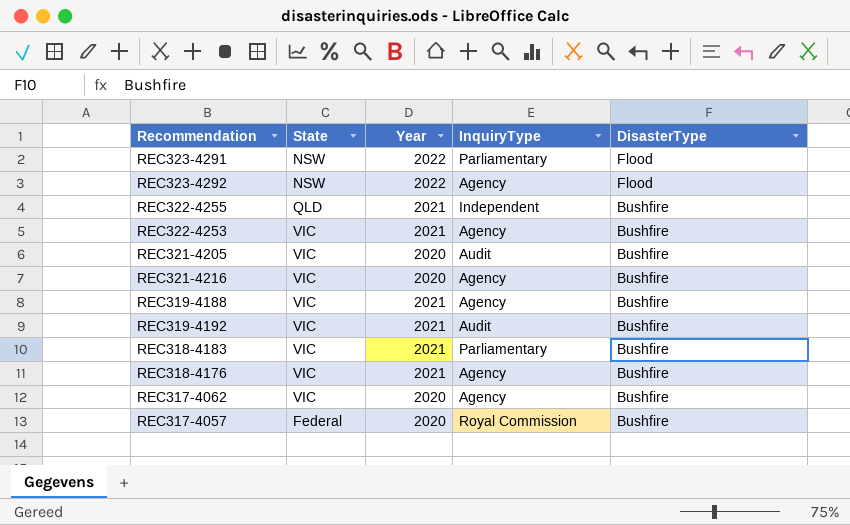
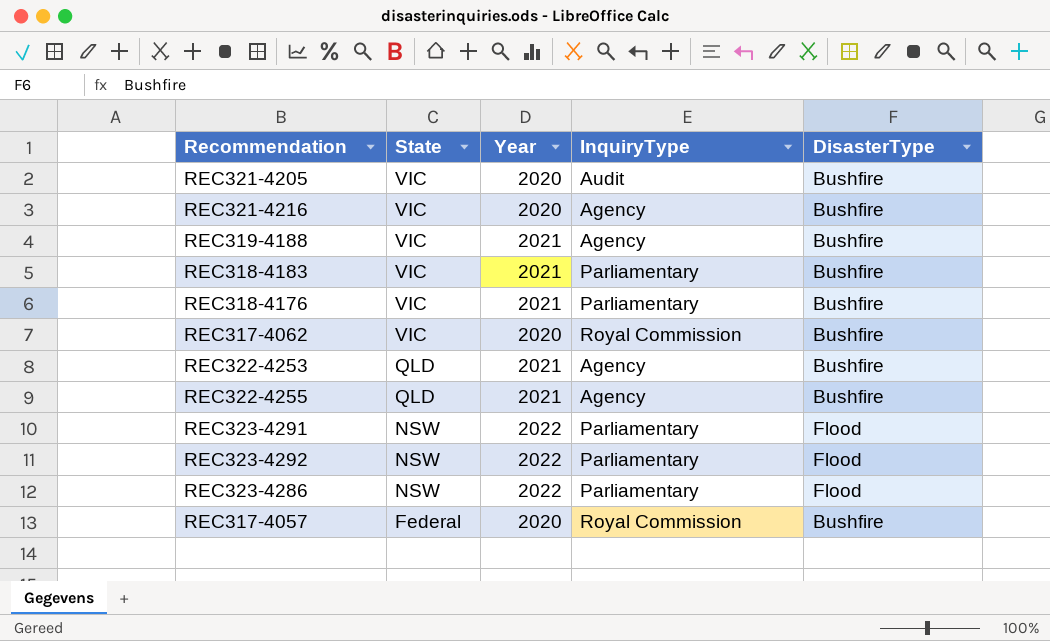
row order: DisasterType descending -> State descending
row REC319-4192: VIC | 2021 | Audit | Bushfire -> none
REC318-4176 | InquiryType: Agency -> Parliamentary
REC317-4062 | InquiryType: Agency -> Royal Commission
REC322-4253 | State: VIC -> QLD
REC322-4255 | InquiryType: Independent -> Agency
REC323-4292 | InquiryType: Agency -> Parliamentary
row REC323-4286: none -> NSW | 2022 | Parliamentary | Flood

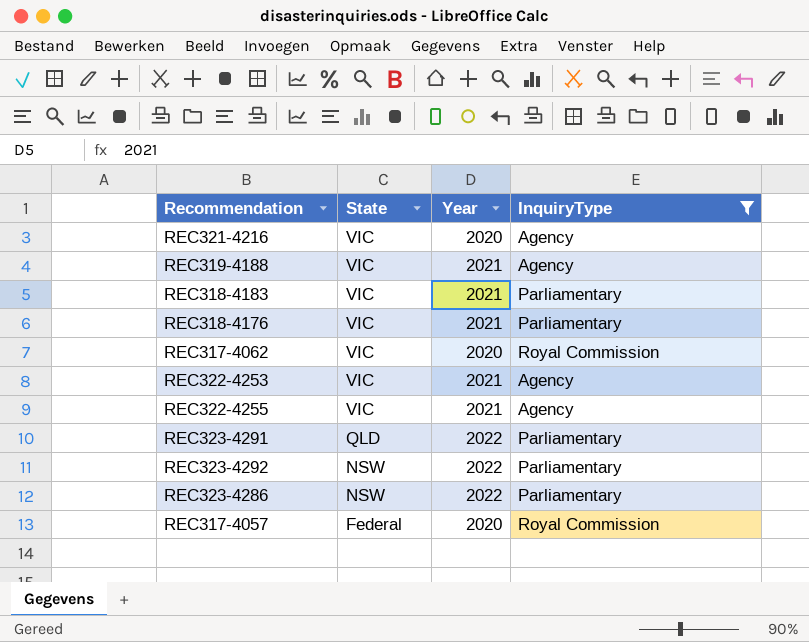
filter: none -> InquiryType != Audit
column DisasterType | position: 5 -> none
REC322-4253 | State: QLD -> VIC
REC322-4255 | State: QLD -> VIC
REC323-4291 | State: NSW -> QLD

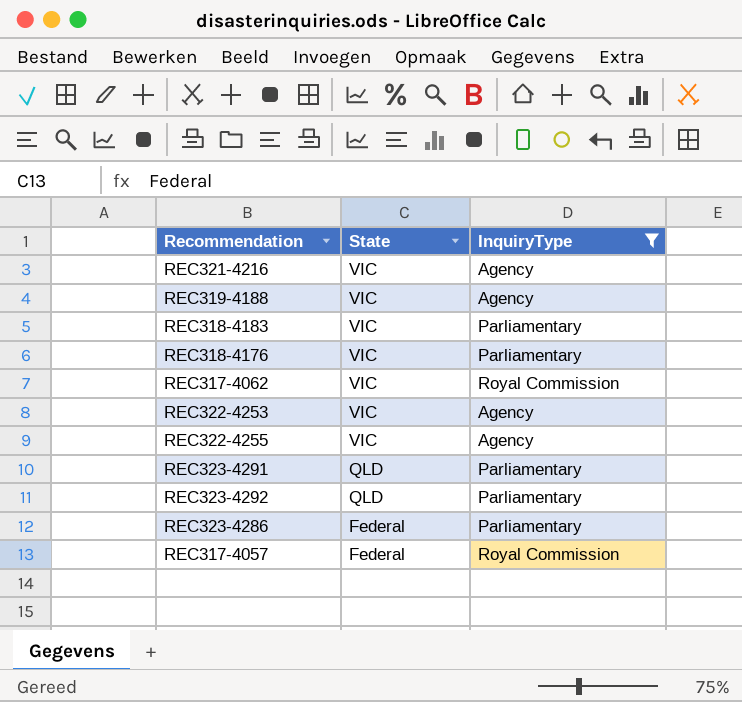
column Year | position: 3 -> none
REC323-4292 | State: NSW -> QLD
REC323-4286 | State: NSW -> Federal

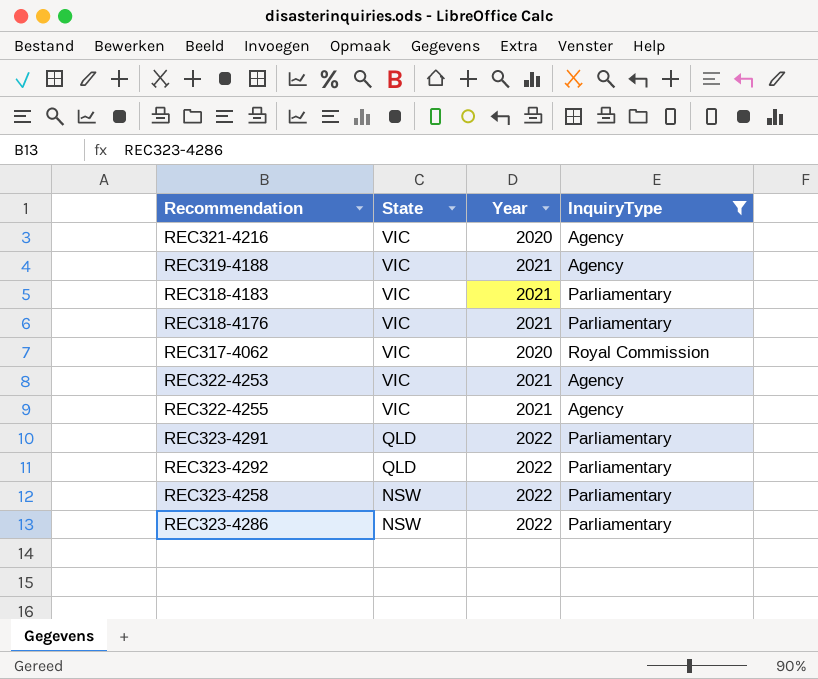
column Year | position: none -> 3
row REC317-4057: Federal | Royal Commission -> none
row REC323-4258: none -> NSW | 2022 | Parliamentary
REC323-4286 | State: Federal -> NSW

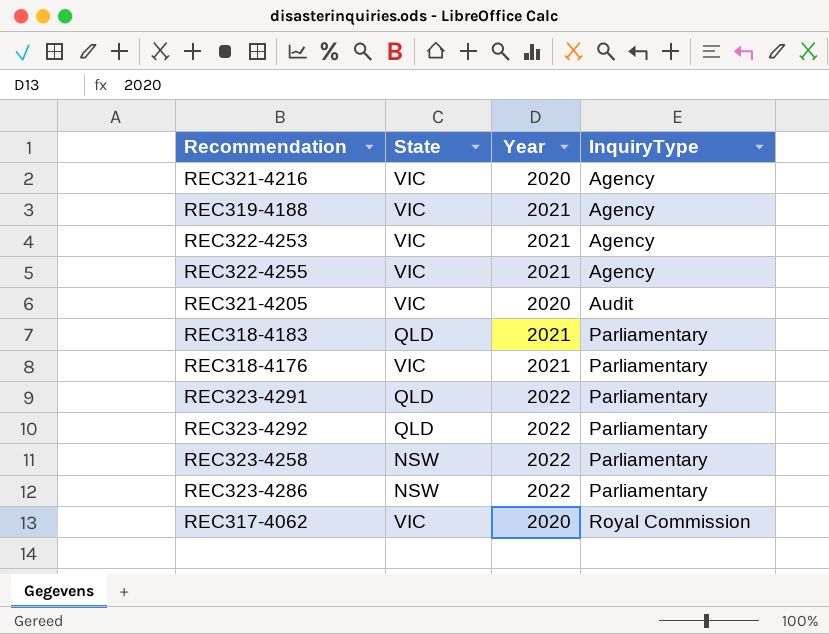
filter: InquiryType != Audit -> none
row order: State descending -> InquiryType ascending
REC318-4183 | State: VIC -> QLD

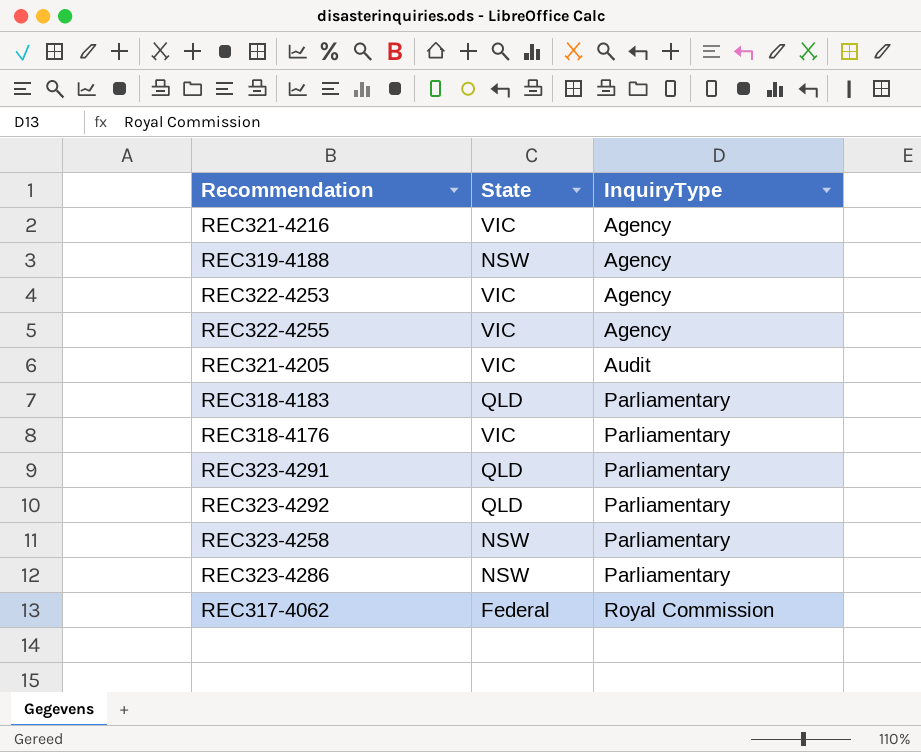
column Year | position: 3 -> none
REC319-4188 | State: VIC -> NSW
REC317-4062 | State: VIC -> Federal

